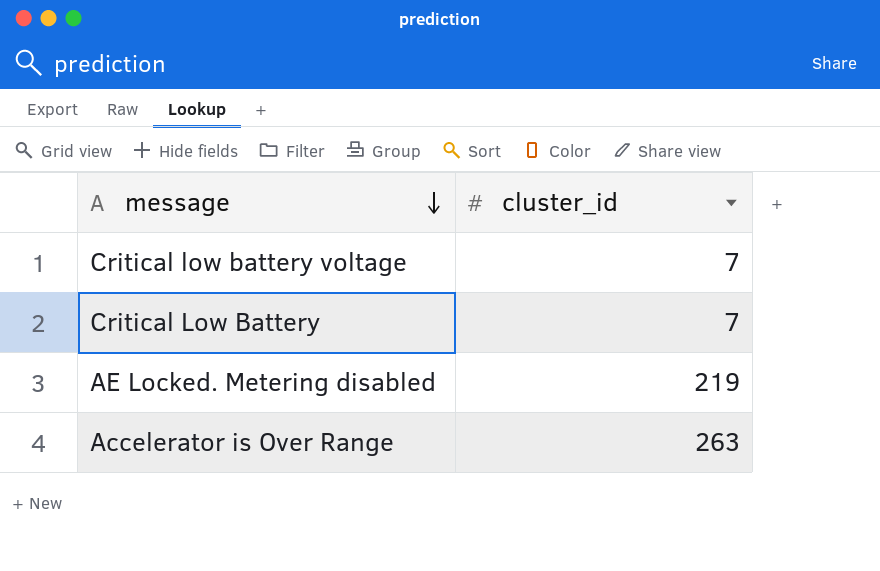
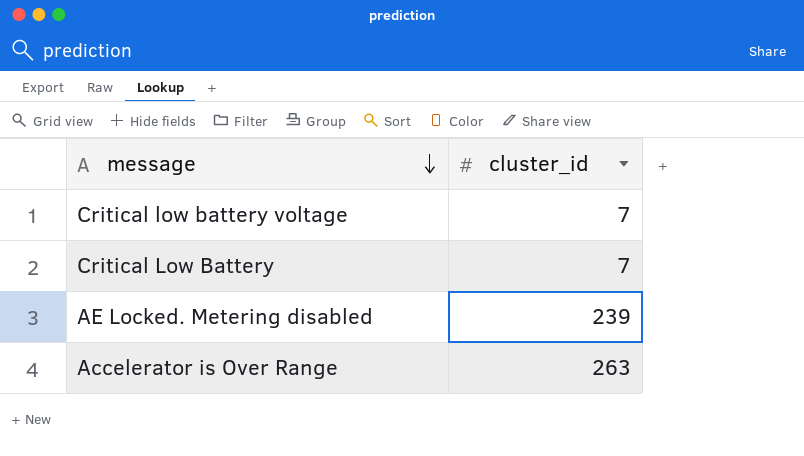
AE Locked. Metering disabled | cluster_id: 219 -> 239

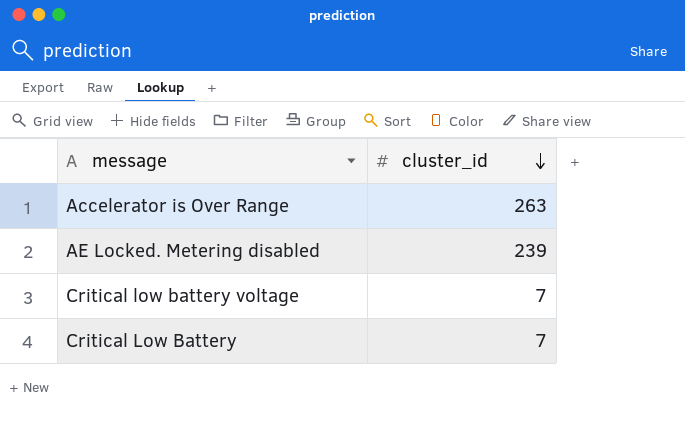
row order: message descending -> cluster_id descending

